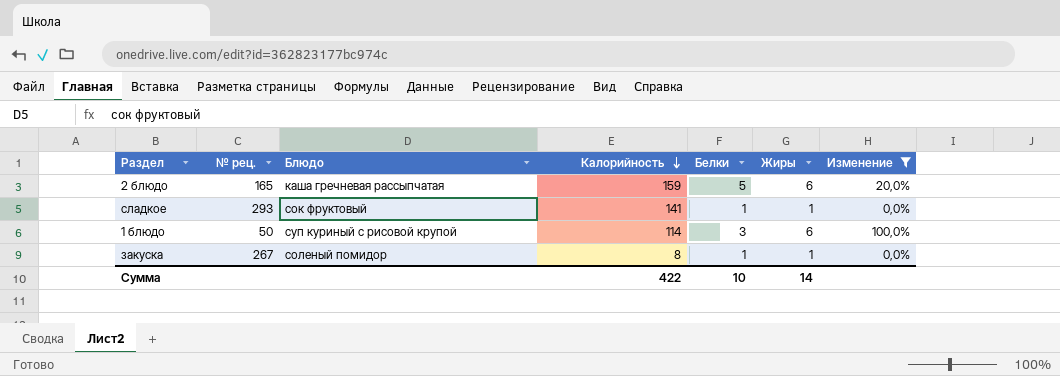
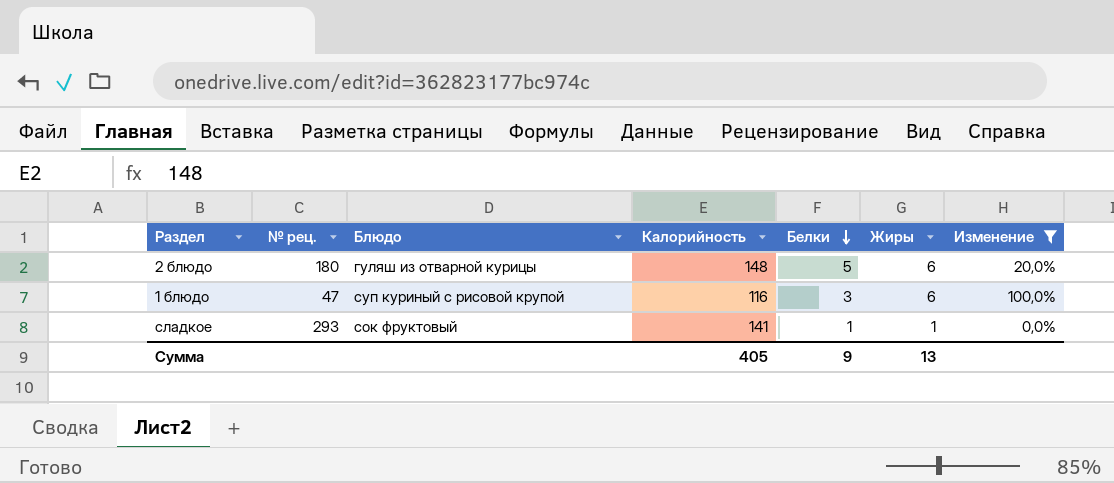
row order: Калорийность descending -> Белки descending
row закуска: 267 | соленый помидор | 8 | 1 | 1 | 0,0% -> none
2 блюдо | № рец.: 165 -> 180
2 блюдо | Блюдо: каша гречневая рассыпчатая -> гуляш из отварной курицы
2 блюдо | Калорийность: 159 -> 148
1 блюдо | № рец.: 50 -> 47
1 блюдо | Калорийность: 114 -> 116
Сумма | Калорийность: 422 -> 405
Сумма | Белки: 10 -> 9
Сумма | Жиры: 14 -> 13

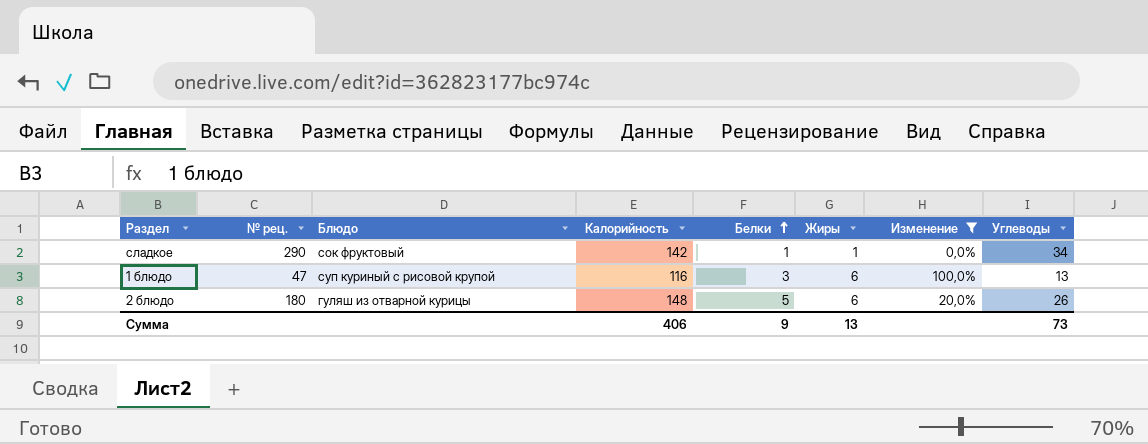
row order: Белки descending -> Белки ascending
column Углеводы | position: none -> 8
сладкое | № рец.: 293 -> 290
сладкое | Калорийность: 141 -> 142
Сумма | Калорийность: 405 -> 406

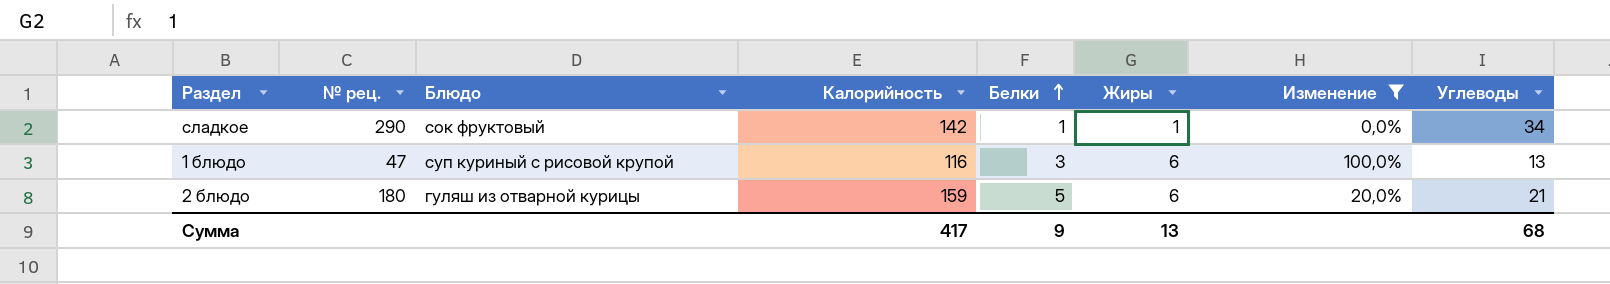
2 блюдо | Калорийность: 148 -> 159
2 блюдо | Углеводы: 26 -> 21
Сумма | Калорийность: 406 -> 417
Сумма | Углеводы: 73 -> 68

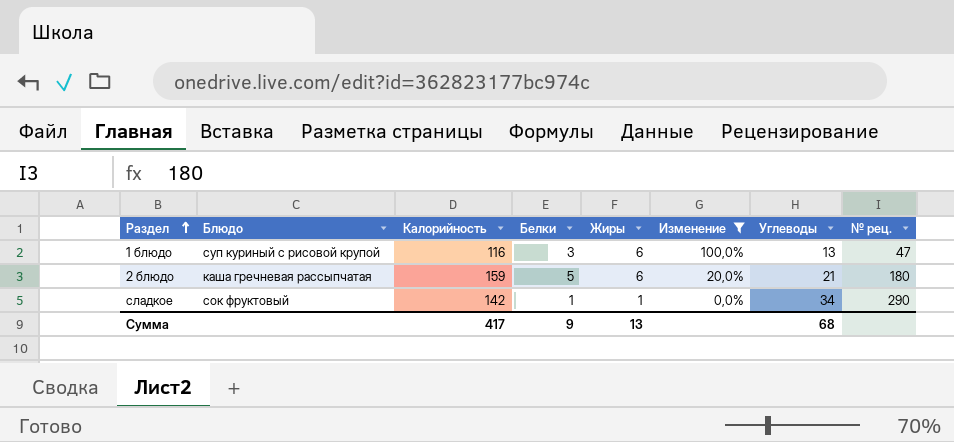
row order: Белки ascending -> Раздел ascending
column № рец. | position: 2 -> 8
2 блюдо | Блюдо: гуляш из отварной курицы -> каша гречневая рассыпчатая

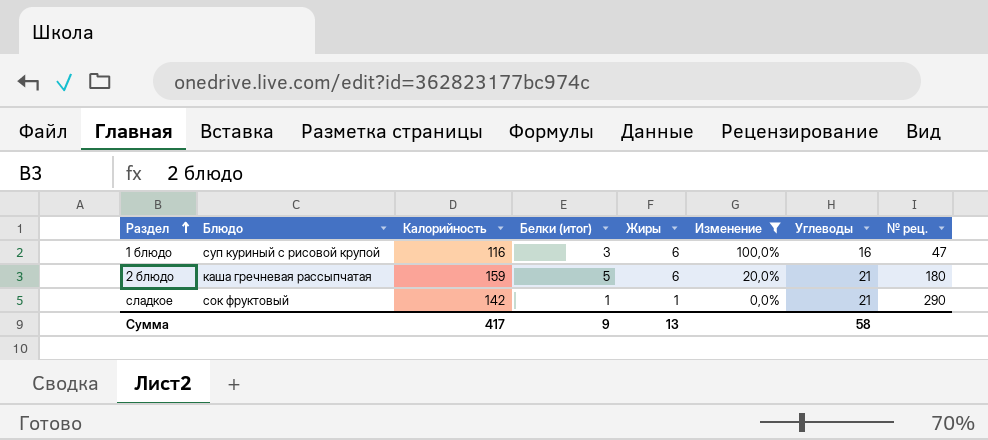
column name: Белки -> Белки (итог)
1 блюдо | Углеводы: 13 -> 16
сладкое | Углеводы: 34 -> 21
Сумма | Углеводы: 68 -> 58

